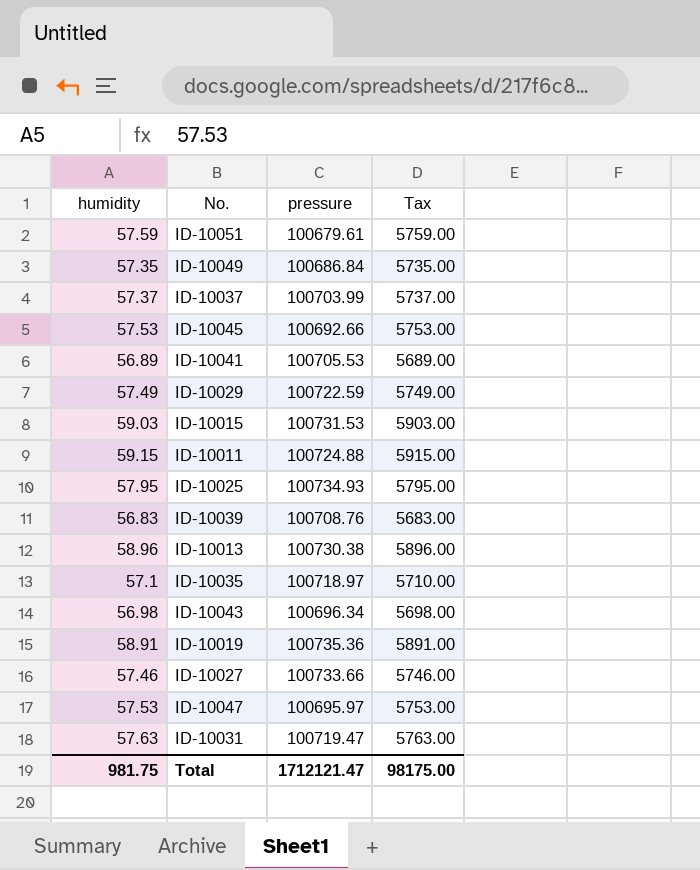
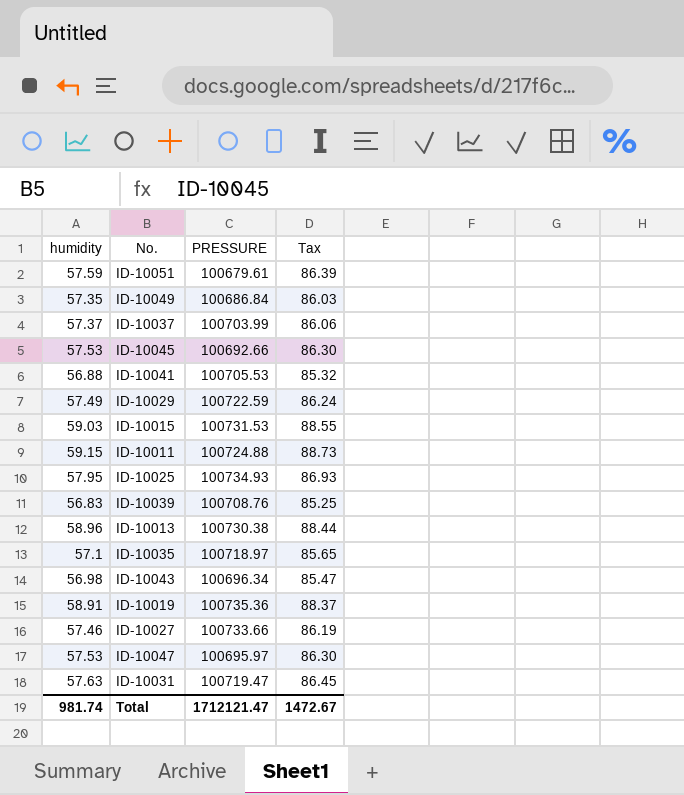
column name: pressure -> PRESSURE
column Tax | formula: [humidity] * 100 -> [humidity] * 1.5
ID-10041 | humidity: 56.89 -> 56.88
Total | humidity: 981.75 -> 981.74
Total | Tax: 98175.00 -> 1472.67

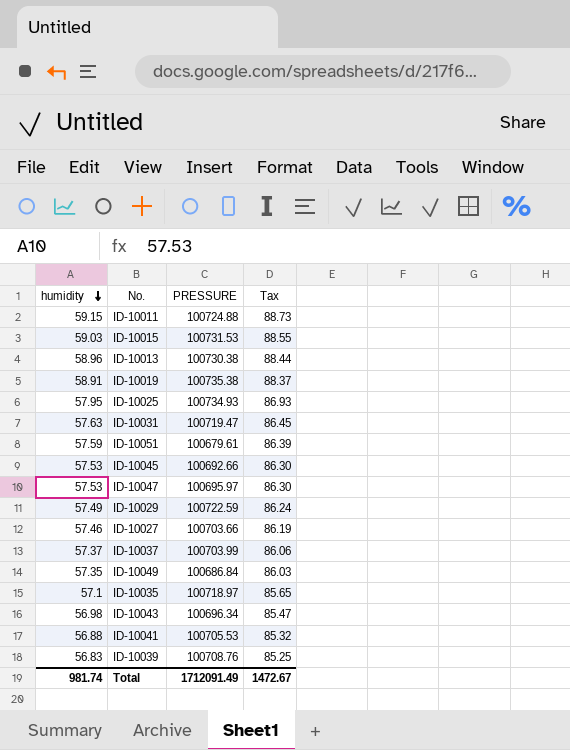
row order: none -> humidity descending
ID-10019 | PRESSURE: 100735.36 -> 100735.38
ID-10027 | PRESSURE: 100733.66 -> 100703.66
Total | PRESSURE: 1712121.47 -> 1712091.49

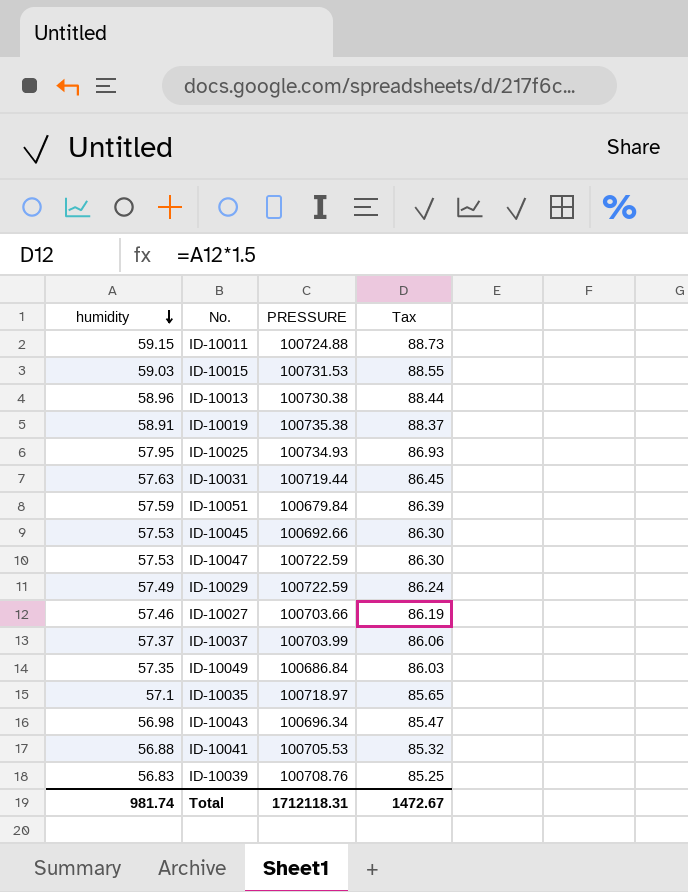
ID-10031 | PRESSURE: 100719.47 -> 100719.44
ID-10051 | PRESSURE: 100679.61 -> 100679.84
ID-10047 | PRESSURE: 100695.97 -> 100722.59
Total | PRESSURE: 1712091.49 -> 1712118.31

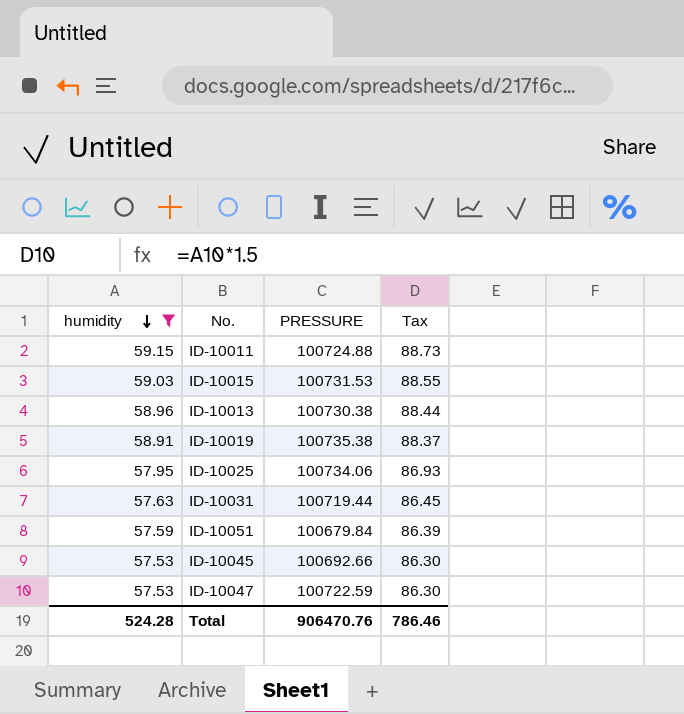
filter: none -> humidity >= 57.53
ID-10025 | PRESSURE: 100734.93 -> 100734.06
Total | humidity: 981.74 -> 524.28
Total | PRESSURE: 1712118.31 -> 906470.76
Total | Tax: 1472.67 -> 786.46

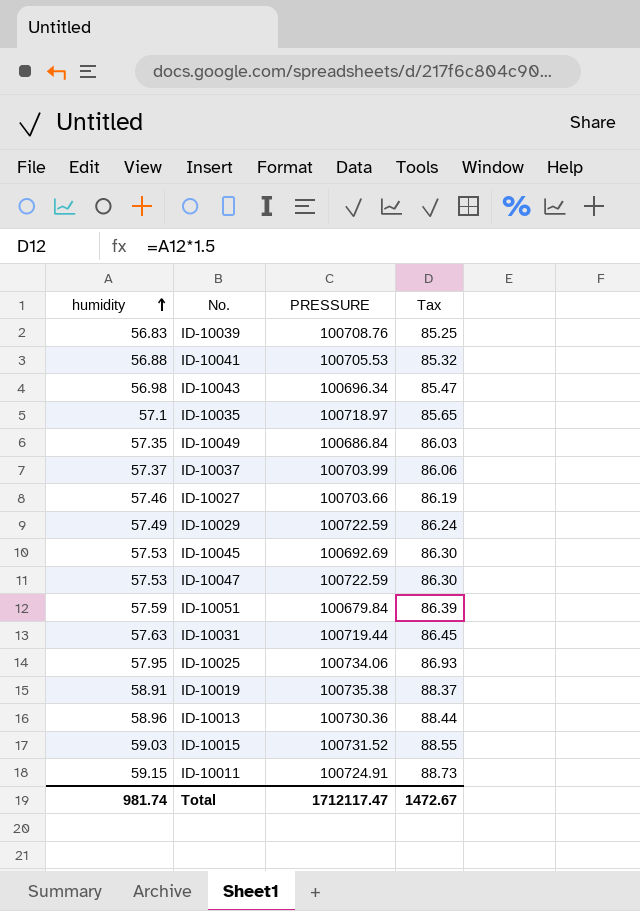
filter: humidity >= 57.53 -> none
row order: humidity descending -> humidity ascending
ID-10045 | PRESSURE: 100692.66 -> 100692.69
ID-10013 | PRESSURE: 100730.38 -> 100730.36
ID-10015 | PRESSURE: 100731.53 -> 100731.52
ID-10011 | PRESSURE: 100724.88 -> 100724.91
Total | humidity: 524.28 -> 981.74
Total | PRESSURE: 906470.76 -> 1712117.47
Total | Tax: 786.46 -> 1472.67

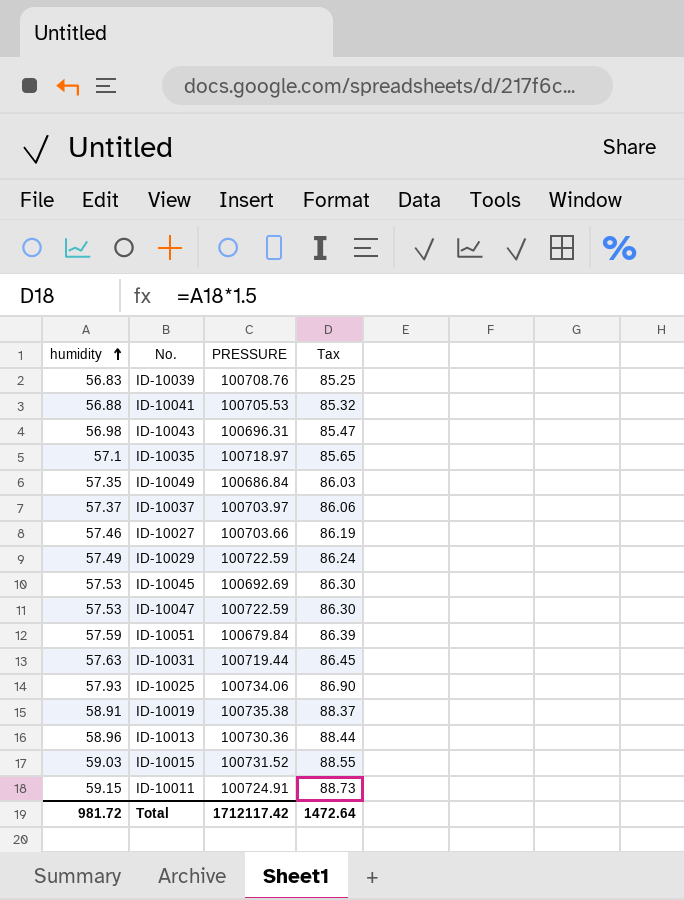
ID-10043 | PRESSURE: 100696.34 -> 100696.31
ID-10037 | PRESSURE: 100703.99 -> 100703.97
ID-10025 | humidity: 57.95 -> 57.93
ID-10025 | Tax: 86.93 -> 86.90
Total | humidity: 981.74 -> 981.72
Total | PRESSURE: 1712117.47 -> 1712117.42
Total | Tax: 1472.67 -> 1472.64

